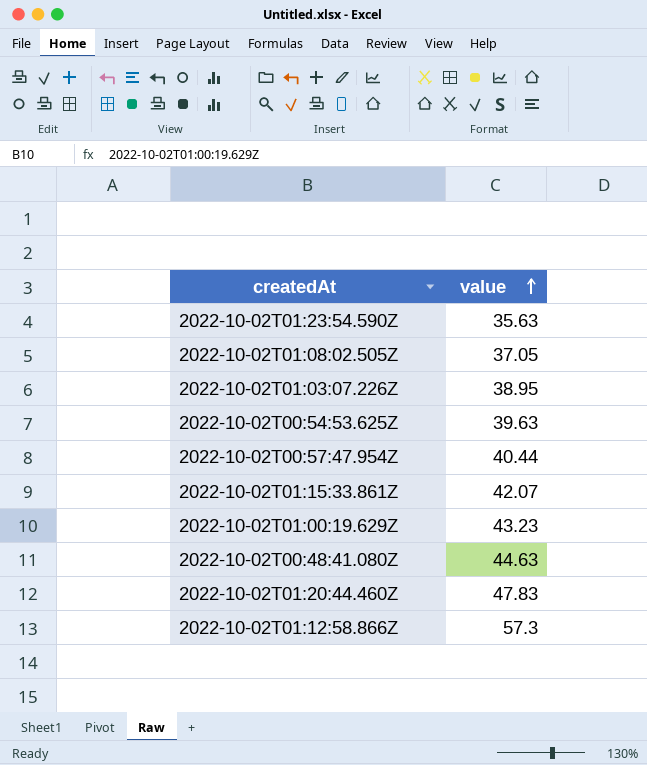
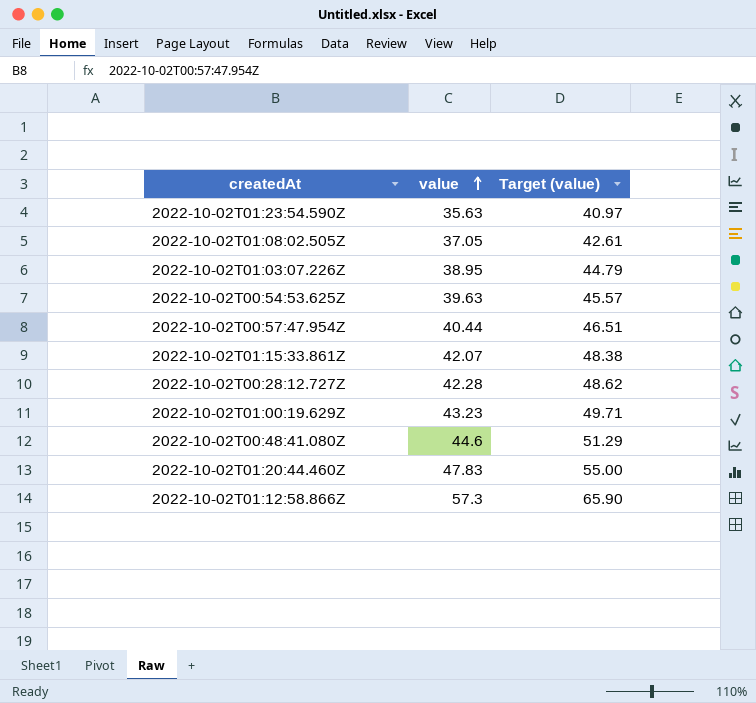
column Target (value) | formula: none -> [value] * 1.15
row 2022-10-02T00:28:12.727Z: none -> 42.28 | 48.62
2022-10-02T00:48:41.080Z | value: 44.63 -> 44.6

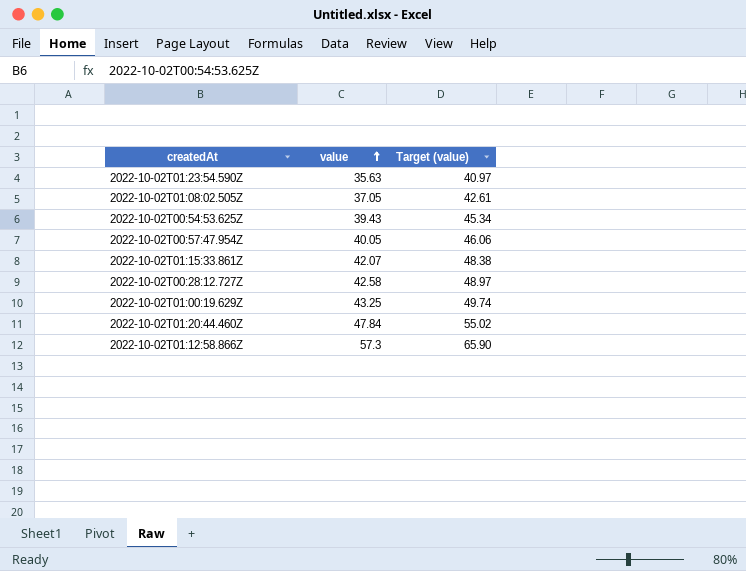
row 2022-10-02T01:03:07.226Z: 38.95 | 44.79 -> none
row 2022-10-02T00:48:41.080Z: 44.6 | 51.29 -> none
2022-10-02T00:54:53.625Z | value: 39.63 -> 39.43
2022-10-02T00:54:53.625Z | Target (value): 45.57 -> 45.34
2022-10-02T00:57:47.954Z | value: 40.44 -> 40.05
2022-10-02T00:57:47.954Z | Target (value): 46.51 -> 46.06
2022-10-02T00:28:12.727Z | value: 42.28 -> 42.58
2022-10-02T00:28:12.727Z | Target (value): 48.62 -> 48.97
2022-10-02T01:00:19.629Z | value: 43.23 -> 43.25
2022-10-02T01:00:19.629Z | Target (value): 49.71 -> 49.74
2022-10-02T01:20:44.460Z | value: 47.83 -> 47.84
2022-10-02T01:20:44.460Z | Target (value): 55.00 -> 55.02

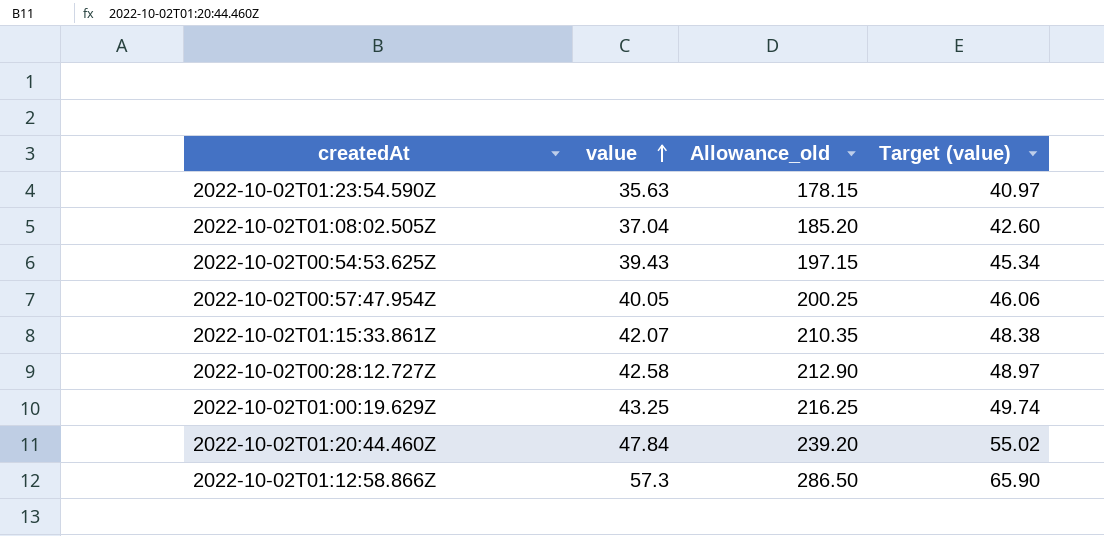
column Allowance_old | formula: none -> [value] * 5
2022-10-02T01:08:02.505Z | value: 37.05 -> 37.04
2022-10-02T01:08:02.505Z | Target (value): 42.61 -> 42.60

